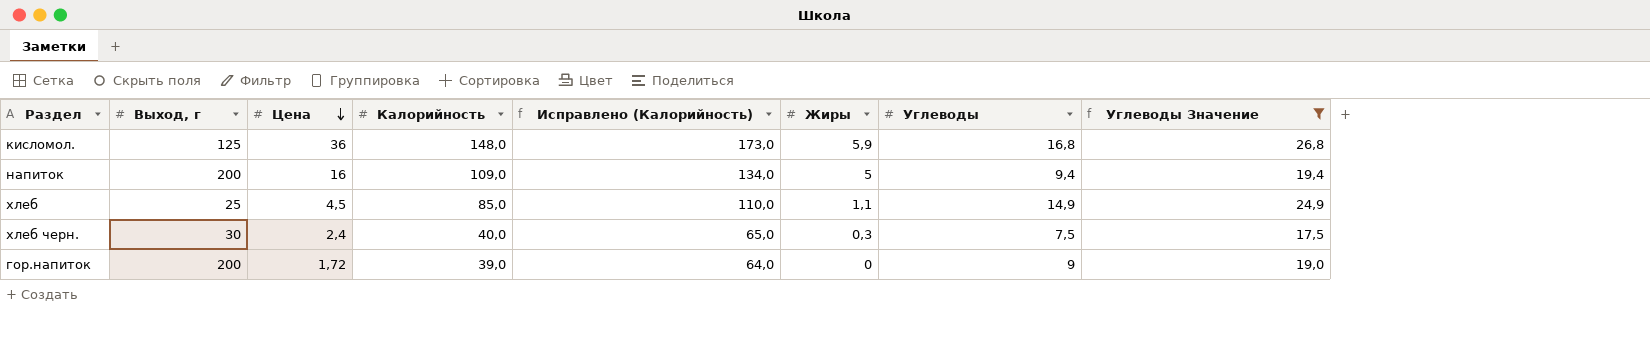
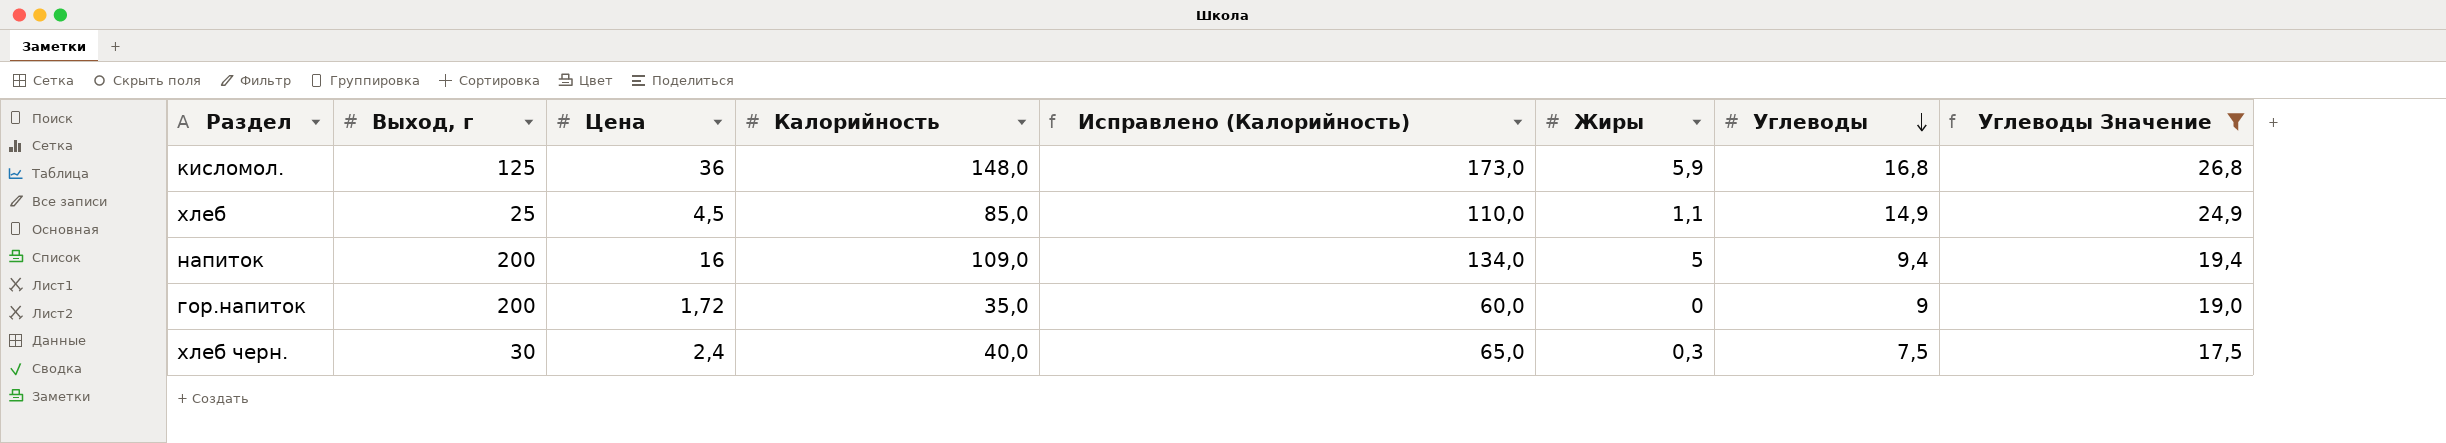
row order: Цена descending -> Углеводы descending
гор.напиток | Калорийность: 39,0 -> 35,0
гор.напиток | Исправлено (Калорийность): 64,0 -> 60,0

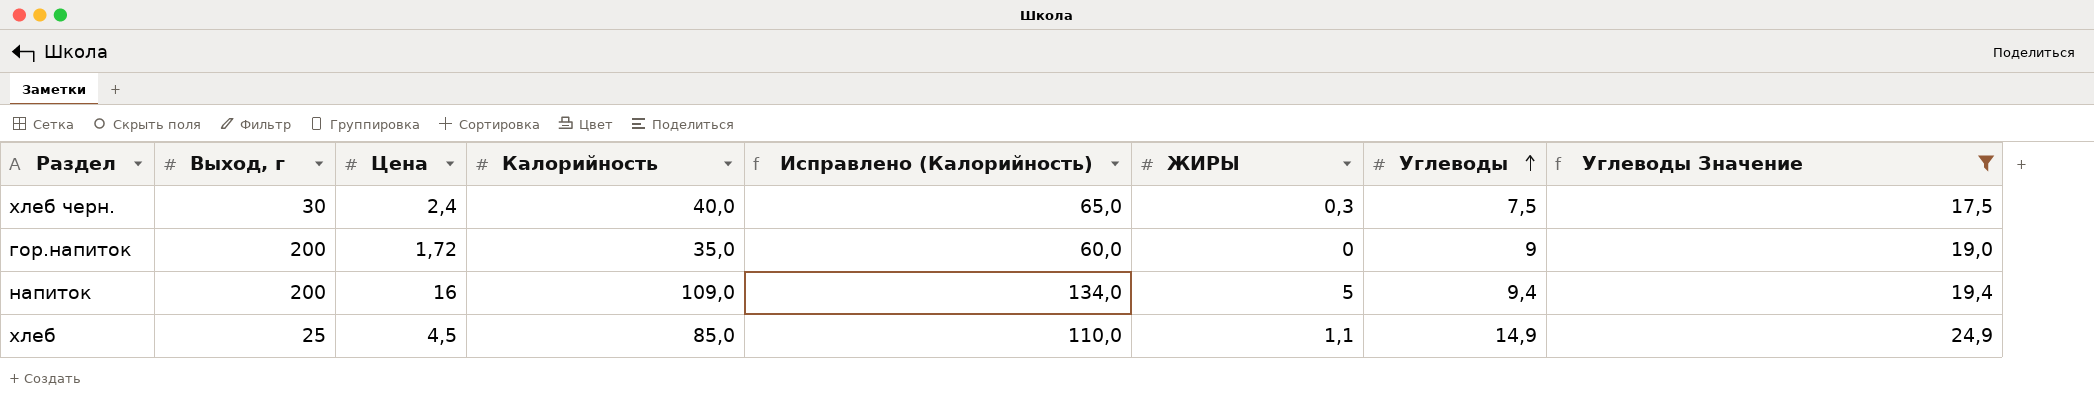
row order: Углеводы descending -> Углеводы ascending
column name: Жиры -> ЖИРЫ
row кисломол.: 125 | 36 | 148,0 | 173,0 | 5,9 | 16,8 | 26,8 -> none

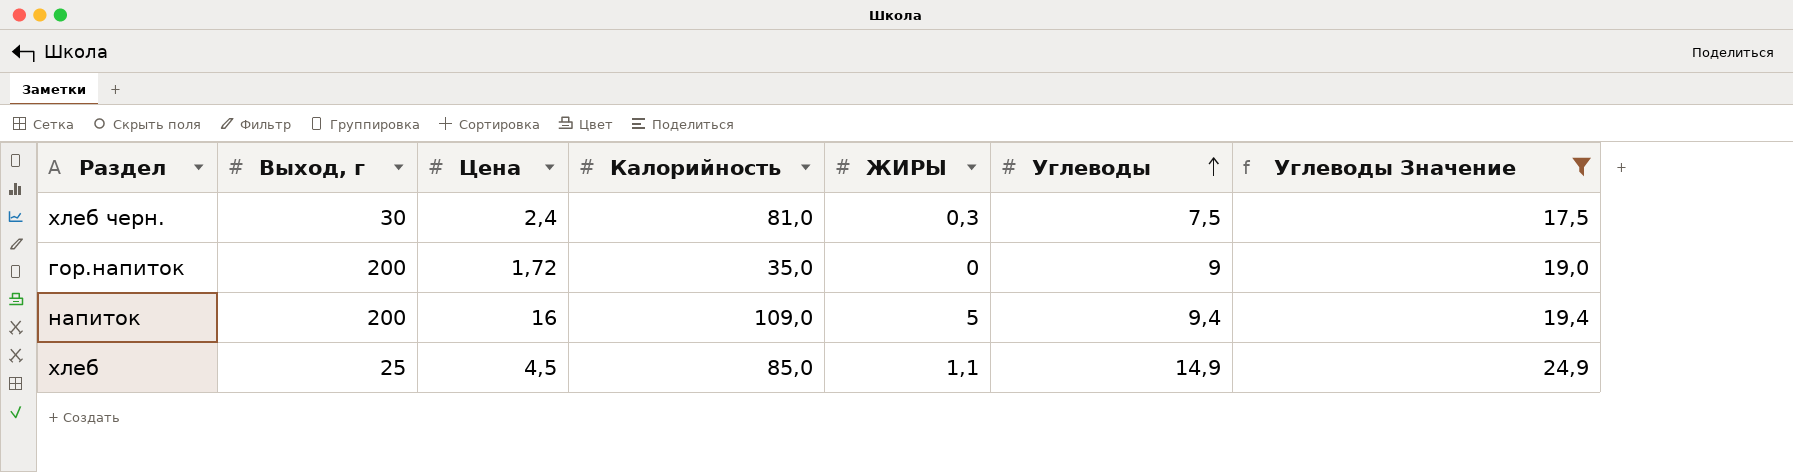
column Исправлено (Калорийность) | formula: [Калорийность] + 25 -> none
хлеб черн. | Калорийность: 40,0 -> 81,0

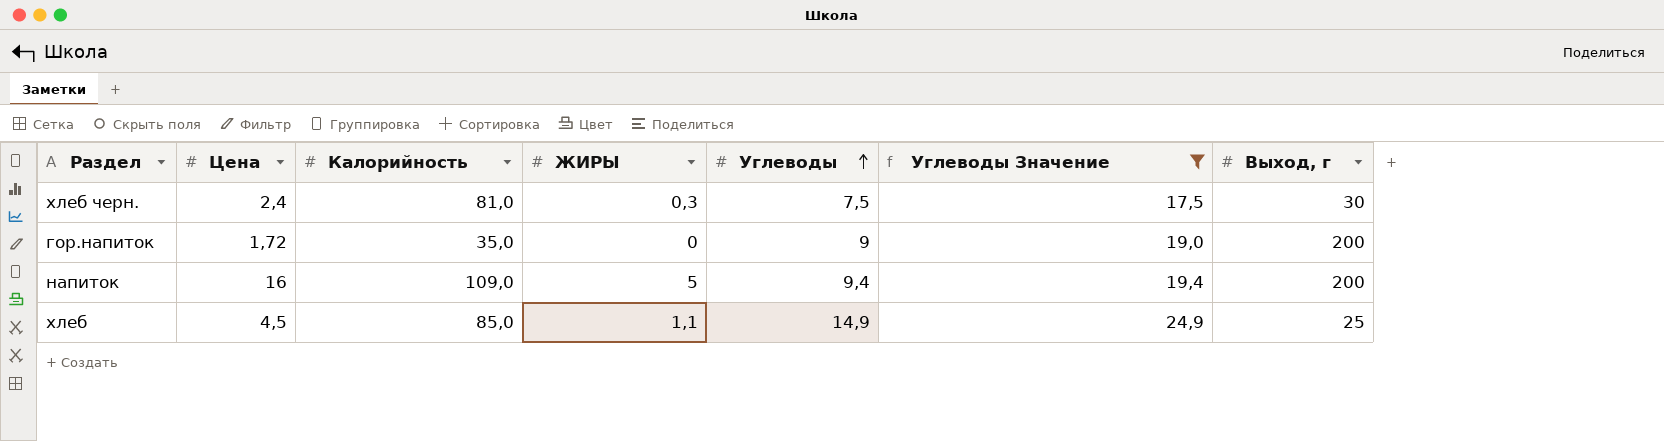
column Выход, г | position: 2 -> 7

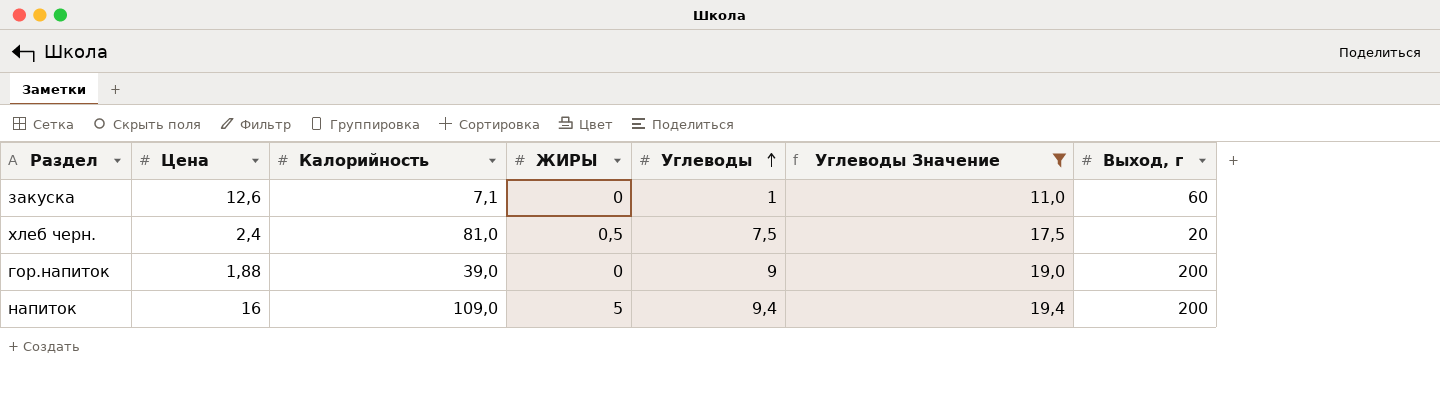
row хлеб: 4,5 | 85,0 | 1,1 | 14,9 | 24,9 | 25 -> none
row закуска: none -> 12,6 | 7,1 | 0 | 1 | 11,0 | 60
хлеб черн. | ЖИРЫ: 0,3 -> 0,5
хлеб черн. | Выход, г: 30 -> 20
гор.напиток | Цена: 1,72 -> 1,88
гор.напиток | Калорийность: 35,0 -> 39,0

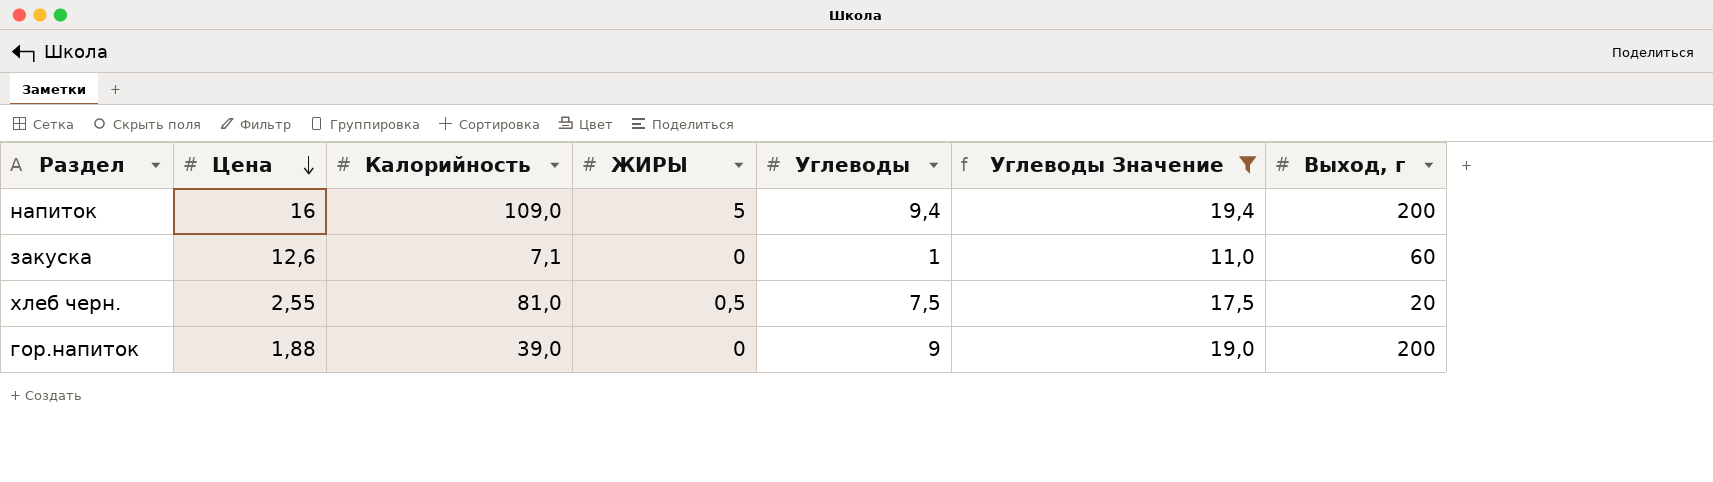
row order: Углеводы ascending -> Цена descending
хлеб черн. | Цена: 2,4 -> 2,55

